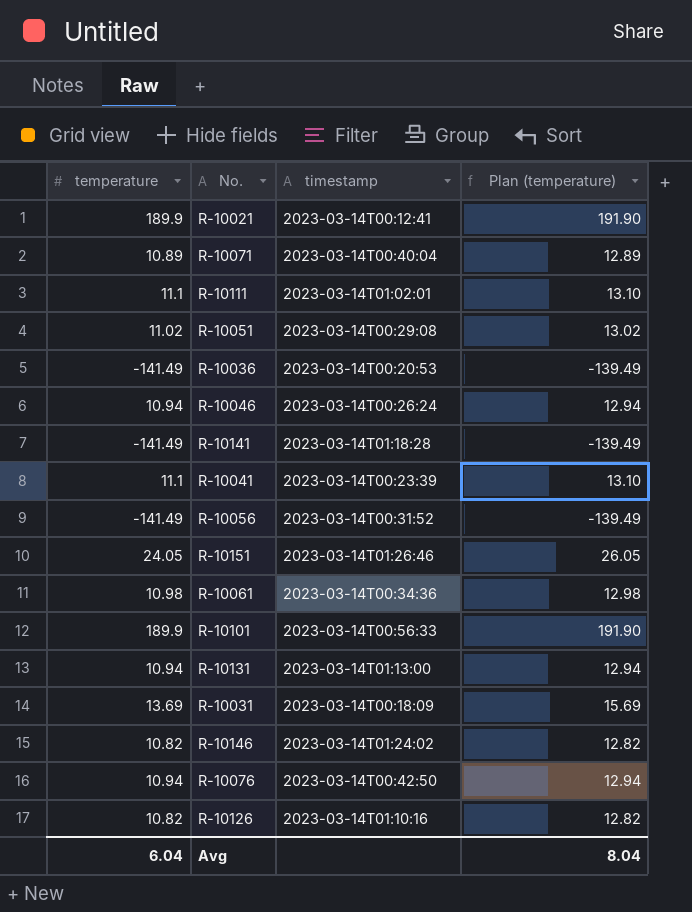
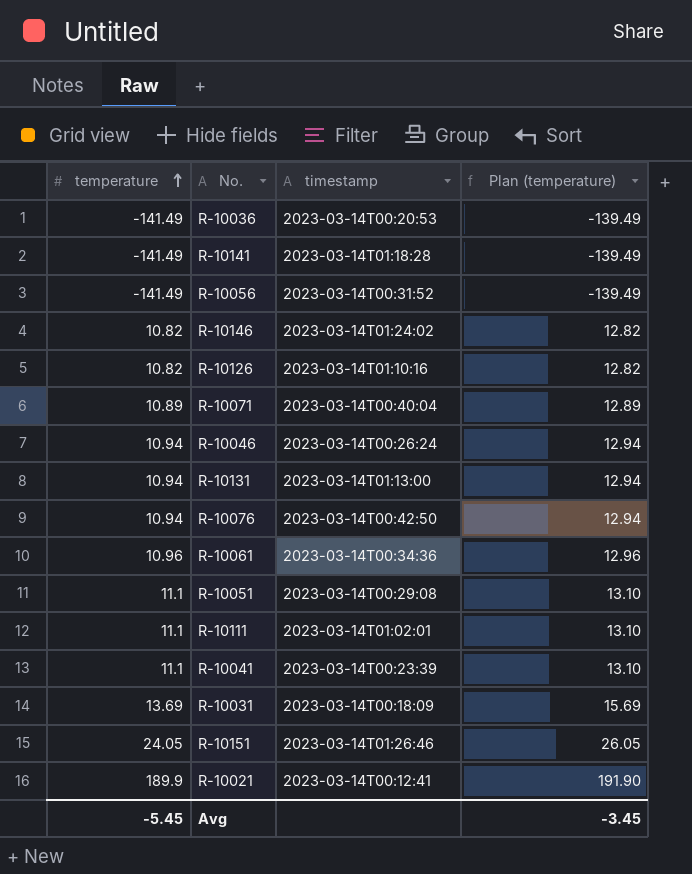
row order: none -> temperature ascending
row R-10101: 189.9 | 2023-03-14T00:56:33 | 191.90 -> none
R-10061 | temperature: 10.98 -> 10.96
R-10061 | Plan (temperature): 12.98 -> 12.96
R-10051 | temperature: 11.02 -> 11.1
R-10051 | Plan (temperature): 13.02 -> 13.10
Avg | temperature: 6.04 -> -5.45
Avg | Plan (temperature): 8.04 -> -3.45

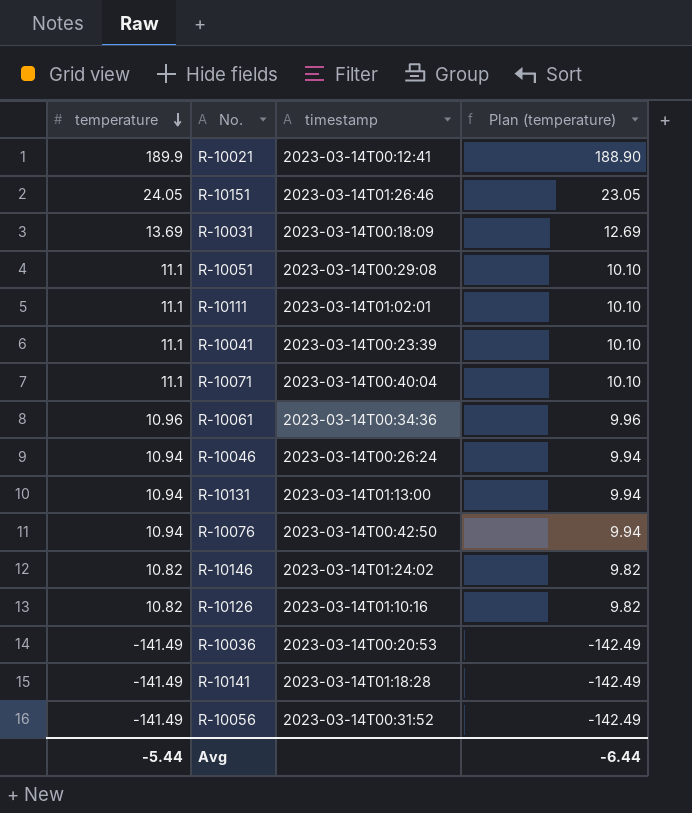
row order: temperature ascending -> temperature descending
column Plan (temperature) | formula: [temperature] + 2 -> [temperature] - 1
R-10071 | temperature: 10.89 -> 11.1
Avg | temperature: -5.45 -> -5.44
Avg | Plan (temperature): -3.45 -> -6.44

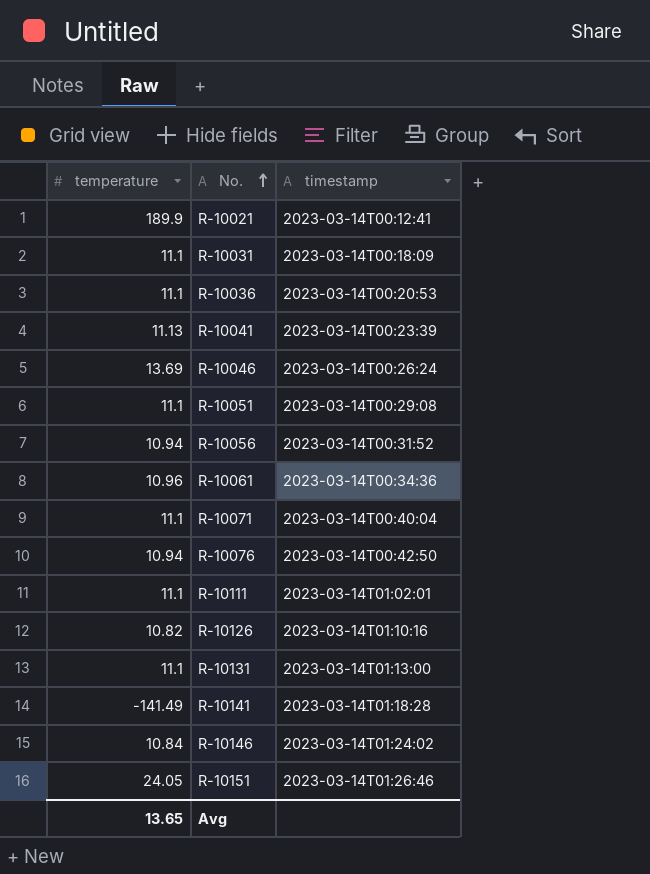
row order: temperature descending -> No. ascending
column Plan (temperature) | formula: [temperature] - 1 -> none
R-10031 | temperature: 13.69 -> 11.1
R-10036 | temperature: -141.49 -> 11.1
R-10041 | temperature: 11.1 -> 11.13
R-10046 | temperature: 10.94 -> 13.69
R-10056 | temperature: -141.49 -> 10.94
R-10131 | temperature: 10.94 -> 11.1
R-10146 | temperature: 10.82 -> 10.84
Avg | temperature: -5.44 -> 13.65

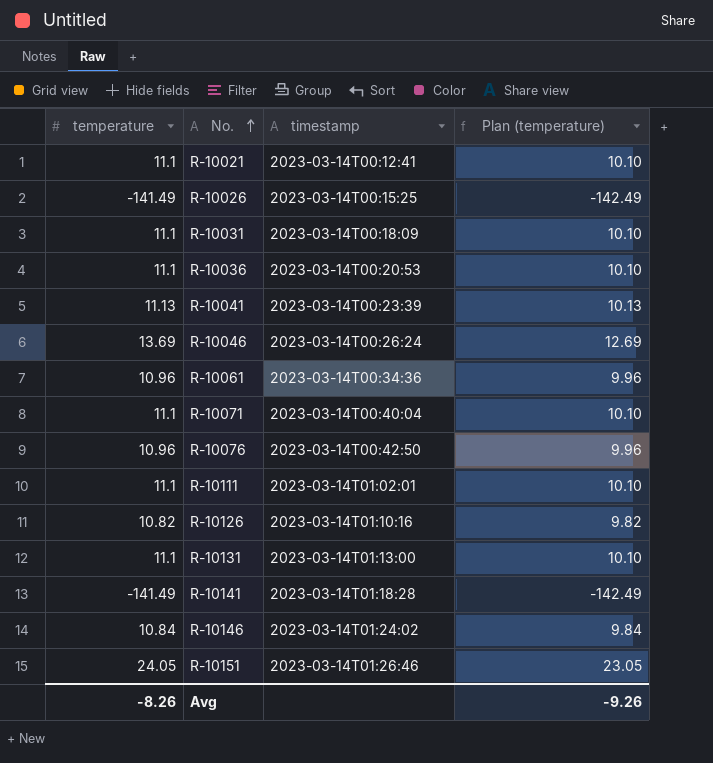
column Plan (temperature) | formula: none -> [temperature] - 1
row R-10051: 11.1 | 2023-03-14T00:29:08 -> none
row R-10056: 10.94 | 2023-03-14T00:31:52 -> none
R-10021 | temperature: 189.9 -> 11.1
row R-10026: none -> -141.49 | 2023-03-14T00:15:25 | -142.49
R-10076 | temperature: 10.94 -> 10.96
Avg | temperature: 13.65 -> -8.26

